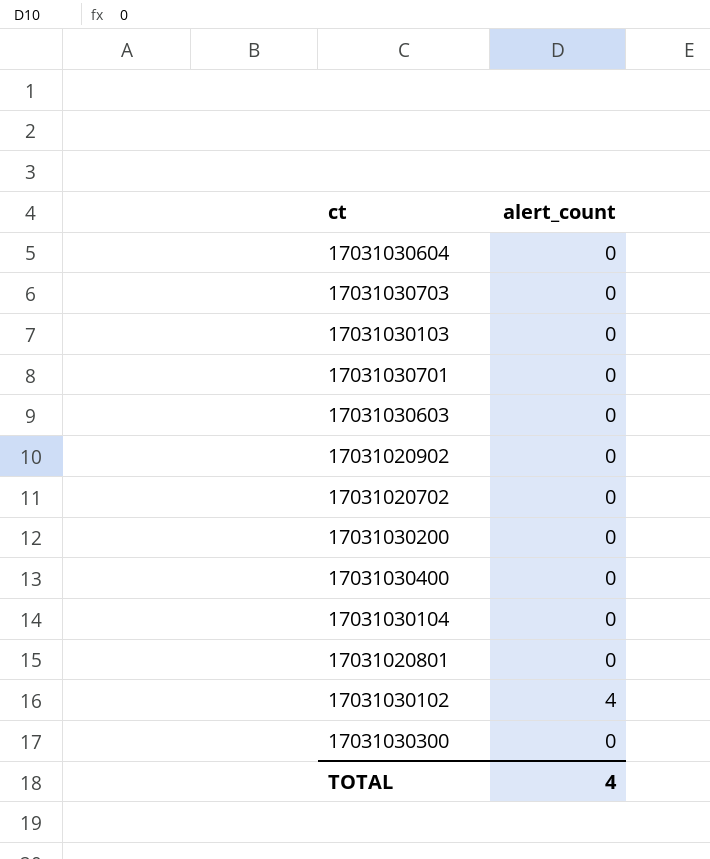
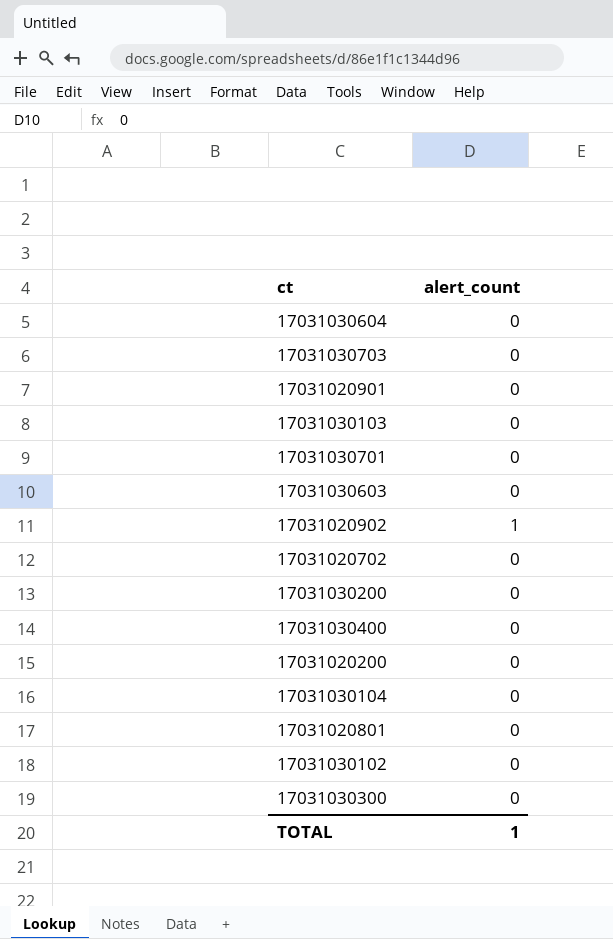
row 17031020901: none -> 0
17031020902 | alert_count: 0 -> 1
row 17031020200: none -> 0
17031030102 | alert_count: 4 -> 0
TOTAL | alert_count: 4 -> 1

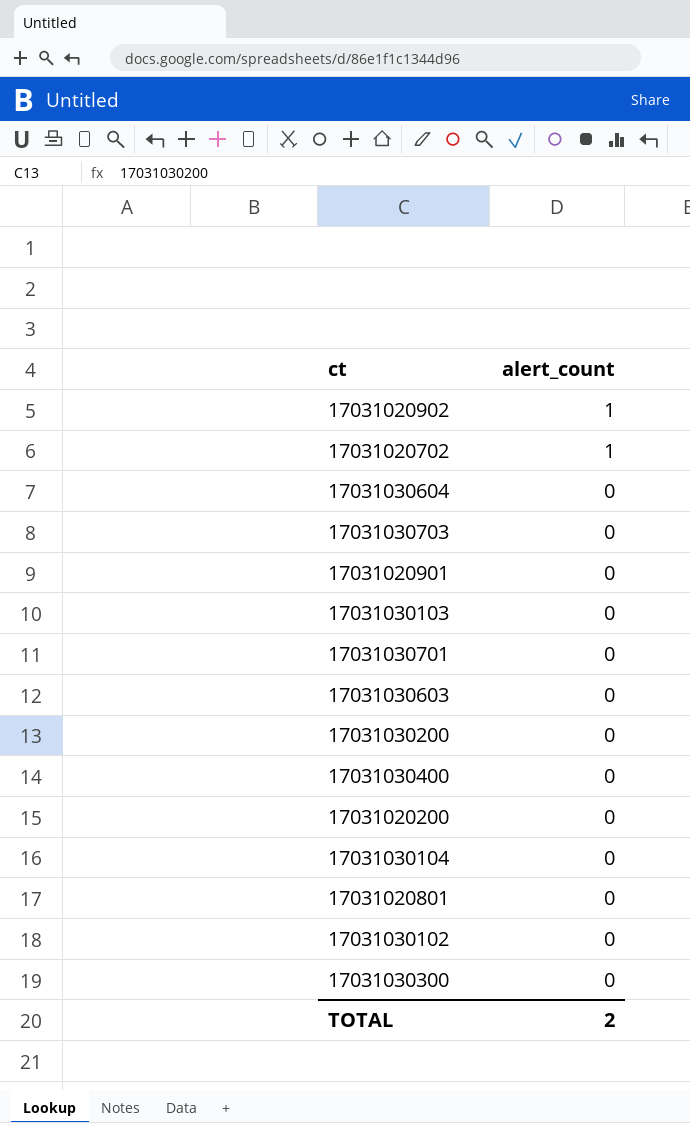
row order: none -> alert_count descending
17031020702 | alert_count: 0 -> 1
TOTAL | alert_count: 1 -> 2

